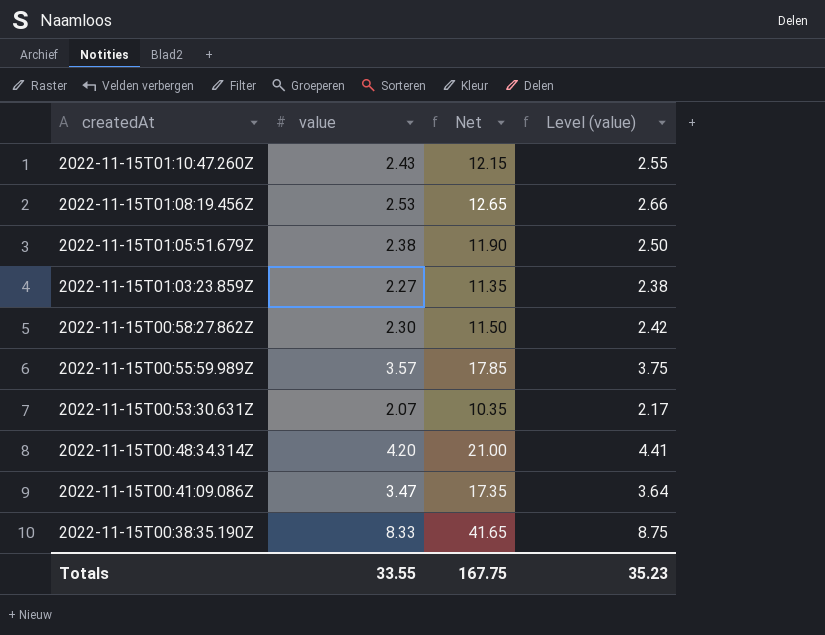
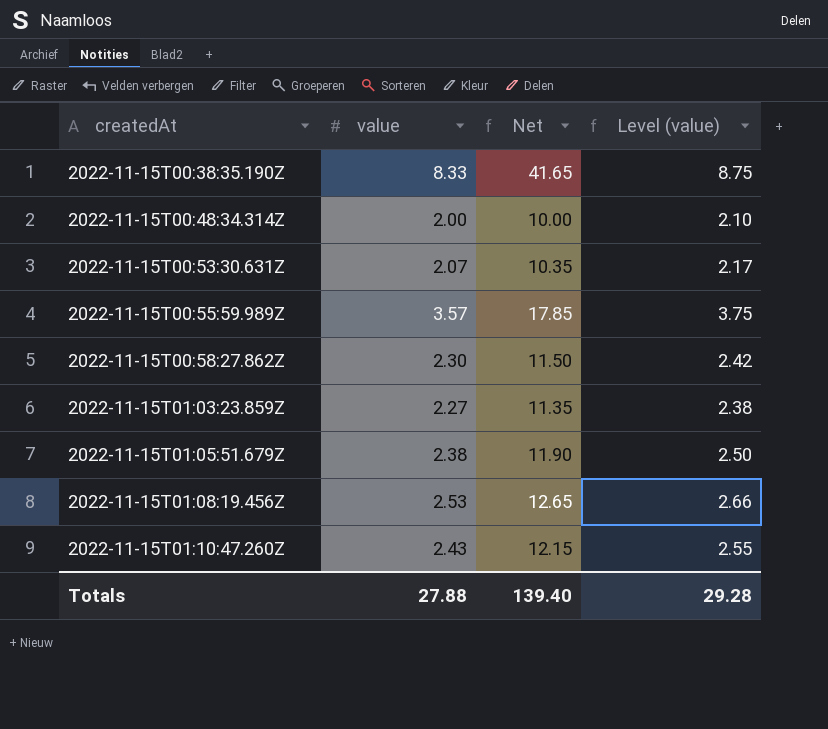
row order: createdAt descending -> createdAt ascending
row 2022-11-15T00:41:09.086Z: 3.47 | 17.35 | 3.64 -> none
2022-11-15T00:48:34.314Z | value: 4.20 -> 2.00
2022-11-15T00:48:34.314Z | Net: 21.00 -> 10.00
2022-11-15T00:48:34.314Z | Level (value): 4.41 -> 2.10
Totals | value: 33.55 -> 27.88
Totals | Net: 167.75 -> 139.40
Totals | Level (value): 35.23 -> 29.28

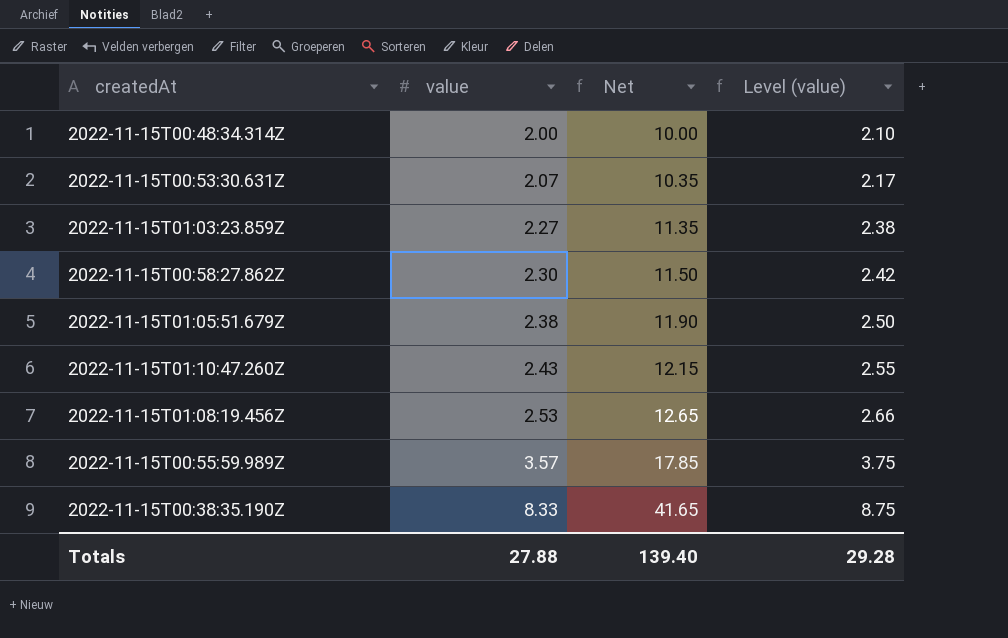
row order: createdAt ascending -> value ascending

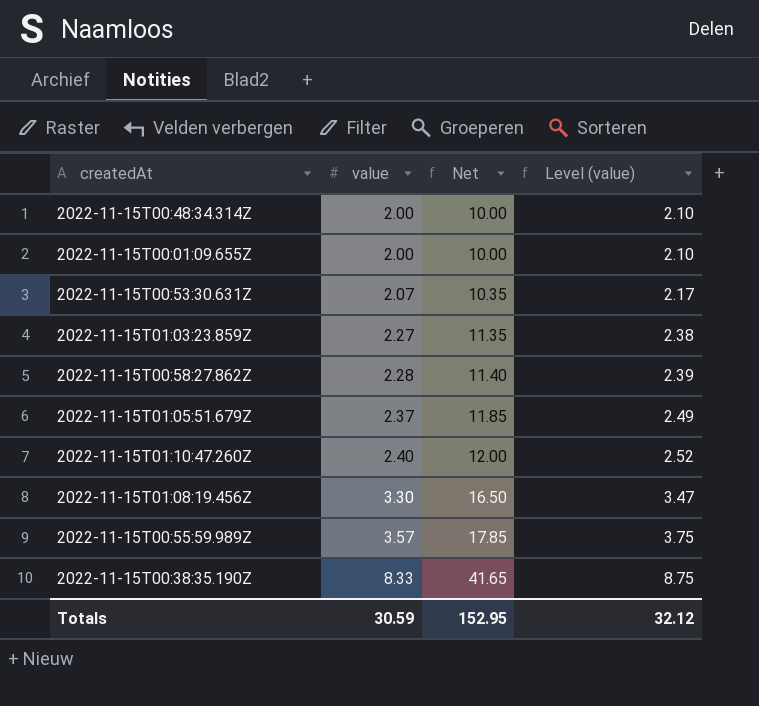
row 2022-11-15T00:01:09.655Z: none -> 2.00 | 10.00 | 2.10
2022-11-15T00:58:27.862Z | value: 2.30 -> 2.28
2022-11-15T00:58:27.862Z | Net: 11.50 -> 11.40
2022-11-15T00:58:27.862Z | Level (value): 2.42 -> 2.39
2022-11-15T01:05:51.679Z | value: 2.38 -> 2.37
2022-11-15T01:05:51.679Z | Net: 11.90 -> 11.85
2022-11-15T01:05:51.679Z | Level (value): 2.50 -> 2.49
2022-11-15T01:10:47.260Z | value: 2.43 -> 2.40
2022-11-15T01:10:47.260Z | Net: 12.15 -> 12.00
2022-11-15T01:10:47.260Z | Level (value): 2.55 -> 2.52
2022-11-15T01:08:19.456Z | value: 2.53 -> 3.30
2022-11-15T01:08:19.456Z | Net: 12.65 -> 16.50
2022-11-15T01:08:19.456Z | Level (value): 2.66 -> 3.47
Totals | value: 27.88 -> 30.59
Totals | Net: 139.40 -> 152.95
Totals | Level (value): 29.28 -> 32.12

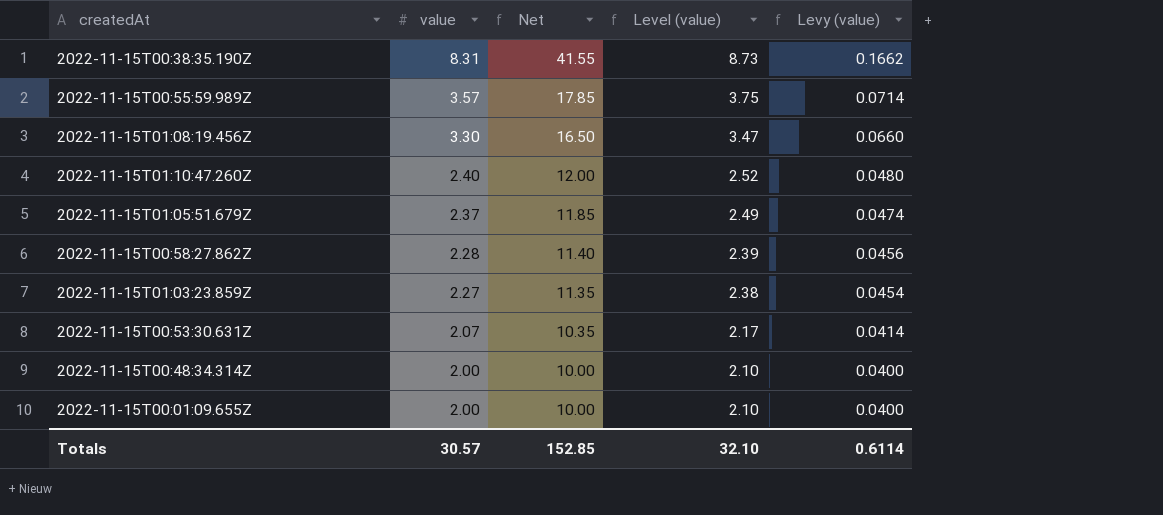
row order: value ascending -> value descending
column Levy (value) | formula: none -> [value] * 0.02
2022-11-15T00:38:35.190Z | value: 8.33 -> 8.31
2022-11-15T00:38:35.190Z | Net: 41.65 -> 41.55
2022-11-15T00:38:35.190Z | Level (value): 8.75 -> 8.73
Totals | value: 30.59 -> 30.57
Totals | Net: 152.95 -> 152.85
Totals | Level (value): 32.12 -> 32.10

